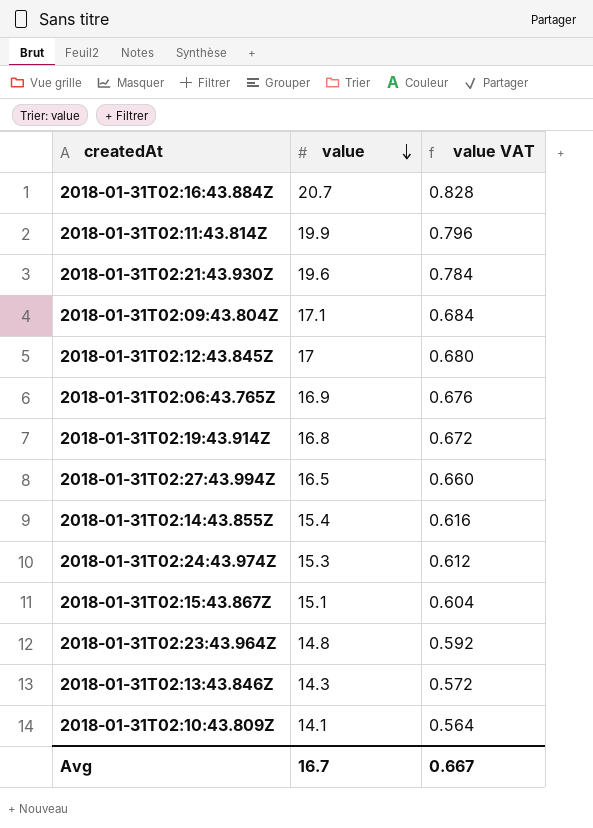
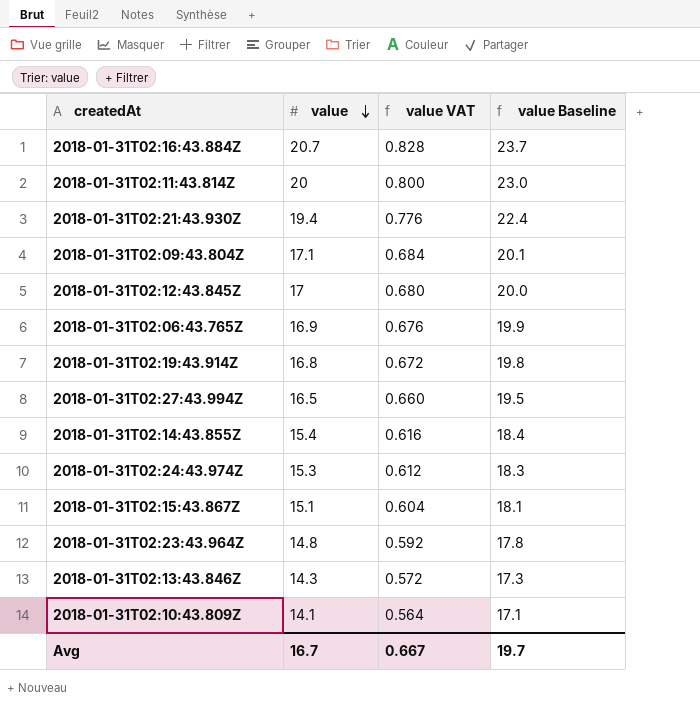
column value Baseline | formula: none -> [value] + 3
2018-01-31T02:11:43.814Z | value: 19.9 -> 20
2018-01-31T02:11:43.814Z | value VAT: 0.796 -> 0.800
2018-01-31T02:21:43.930Z | value: 19.6 -> 19.4
2018-01-31T02:21:43.930Z | value VAT: 0.784 -> 0.776

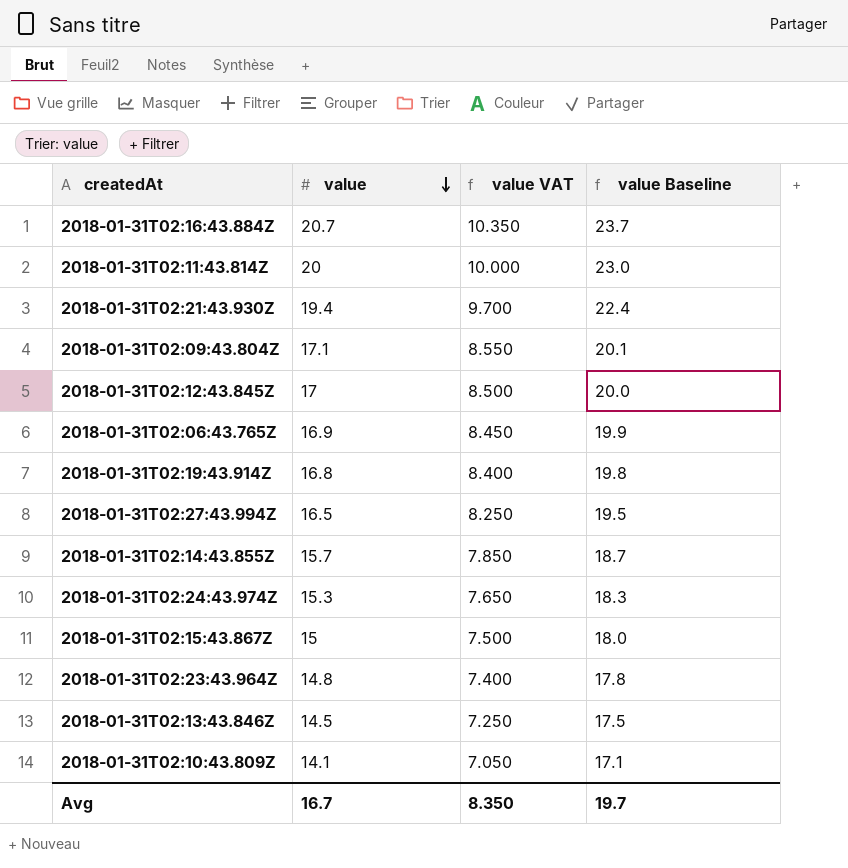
column value VAT | formula: [value] * 0.04 -> [value] * 0.5
2018-01-31T02:14:43.855Z | value: 15.4 -> 15.7
2018-01-31T02:14:43.855Z | value Baseline: 18.4 -> 18.7
2018-01-31T02:15:43.867Z | value: 15.1 -> 15
2018-01-31T02:15:43.867Z | value Baseline: 18.1 -> 18.0
2018-01-31T02:13:43.846Z | value: 14.3 -> 14.5
2018-01-31T02:13:43.846Z | value Baseline: 17.3 -> 17.5
Avg | value VAT: 0.667 -> 8.350

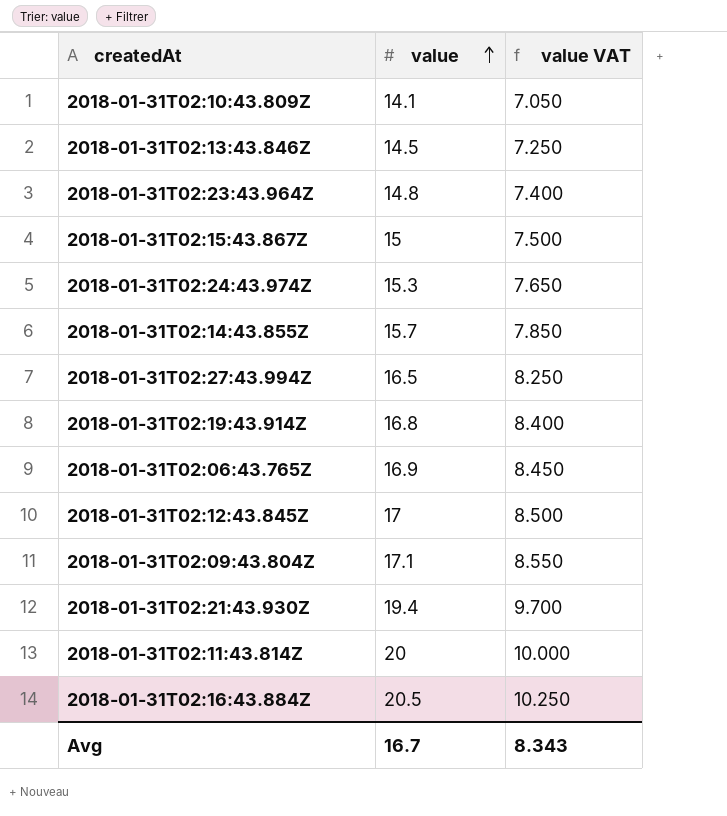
row order: value descending -> value ascending
column value Baseline | formula: [value] + 3 -> none
2018-01-31T02:16:43.884Z | value: 20.7 -> 20.5
2018-01-31T02:16:43.884Z | value VAT: 10.350 -> 10.250
Avg | value VAT: 8.350 -> 8.343

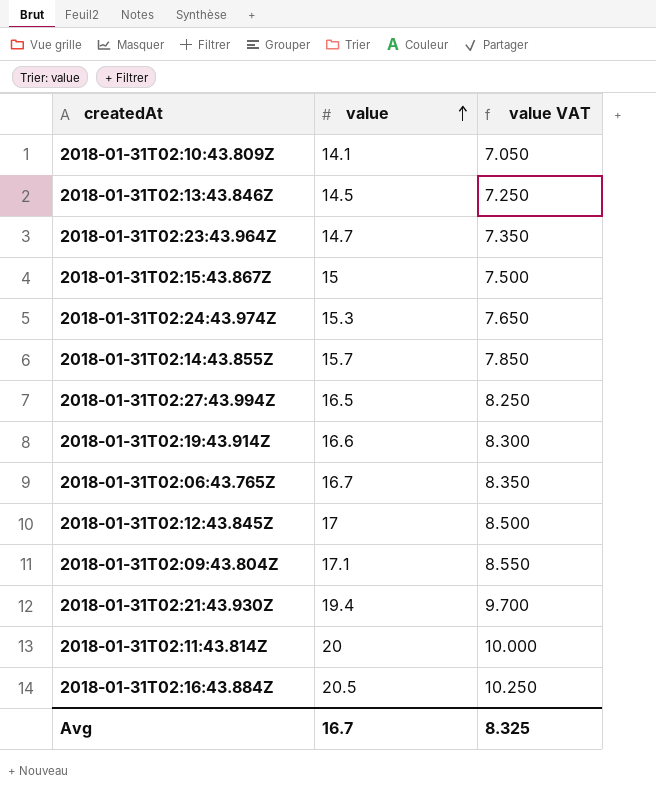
2018-01-31T02:23:43.964Z | value: 14.8 -> 14.7
2018-01-31T02:23:43.964Z | value VAT: 7.400 -> 7.350
2018-01-31T02:19:43.914Z | value: 16.8 -> 16.6
2018-01-31T02:19:43.914Z | value VAT: 8.400 -> 8.300
2018-01-31T02:06:43.765Z | value: 16.9 -> 16.7
2018-01-31T02:06:43.765Z | value VAT: 8.450 -> 8.350
Avg | value VAT: 8.343 -> 8.325

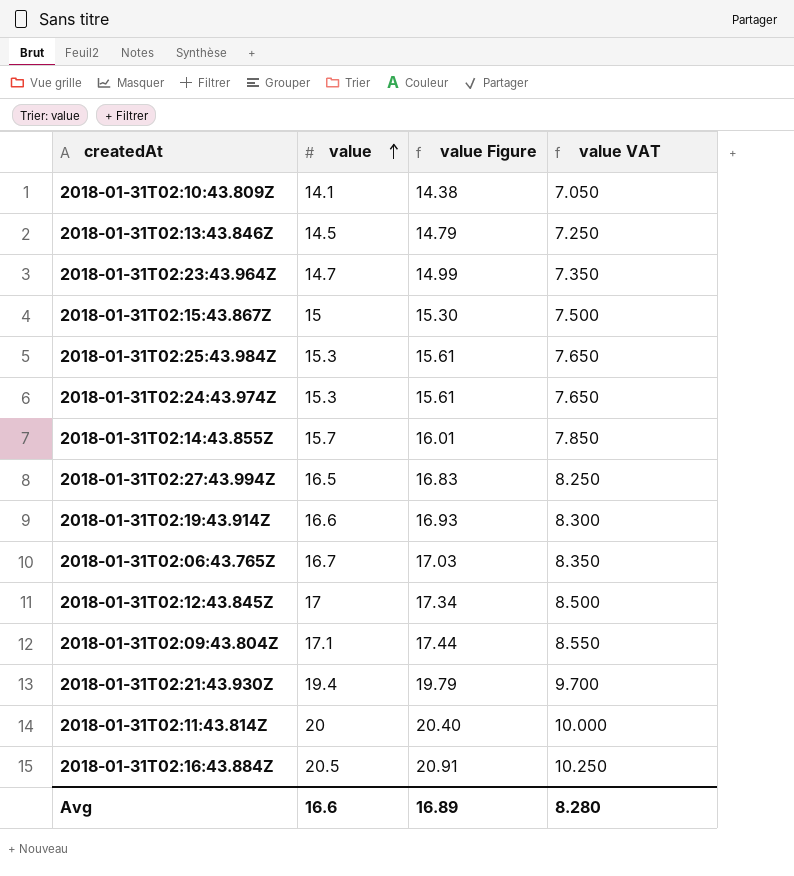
column value Figure | formula: none -> [value] * 1.02
row 2018-01-31T02:25:43.984Z: none -> 15.3 | 15.61 | 7.650
Avg | value: 16.7 -> 16.6
Avg | value VAT: 8.325 -> 8.280

